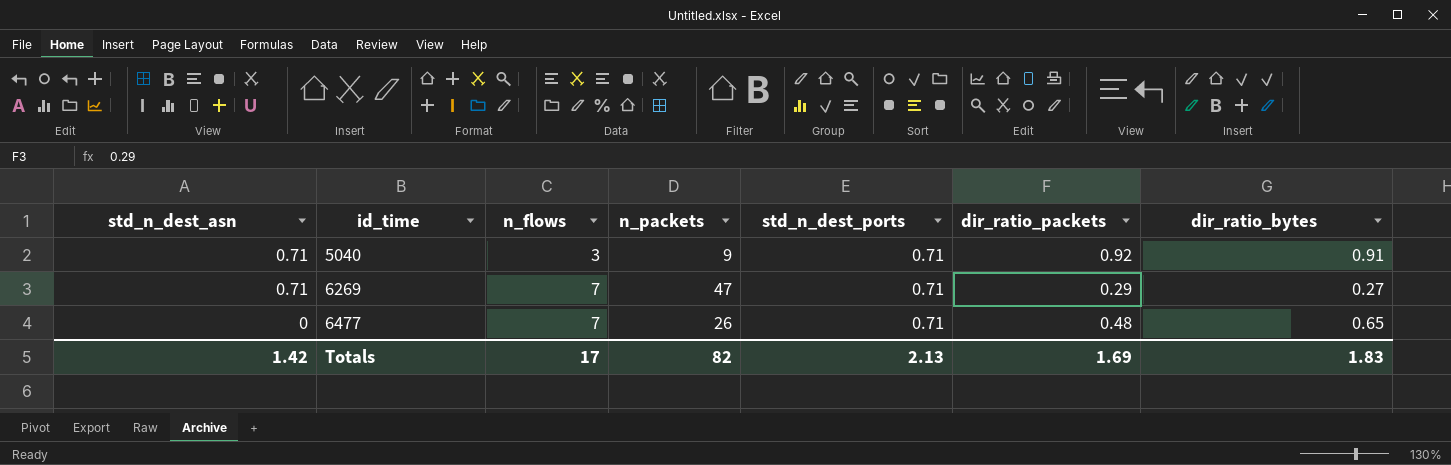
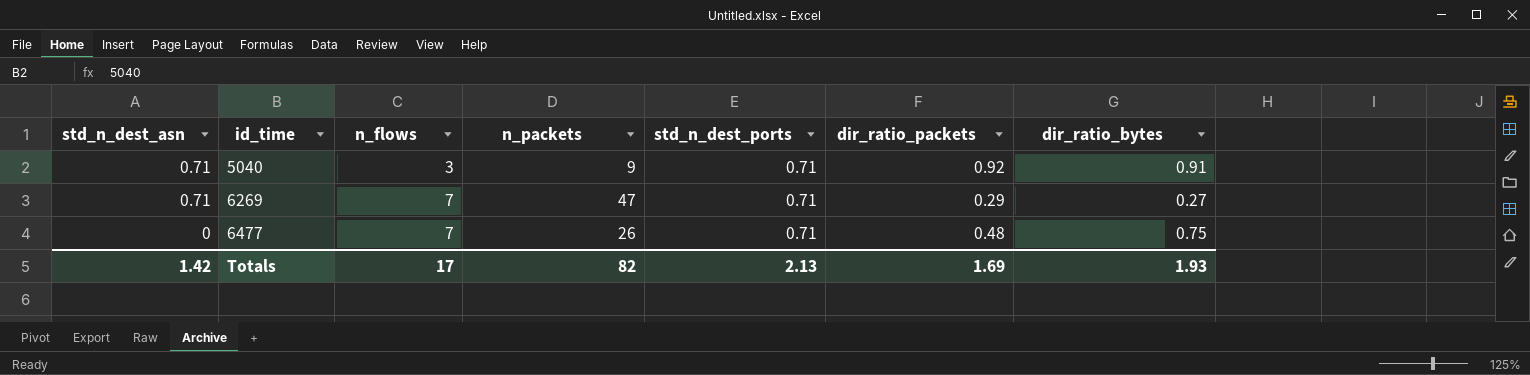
6477 | dir_ratio_bytes: 0.65 -> 0.75
Totals | dir_ratio_bytes: 1.83 -> 1.93

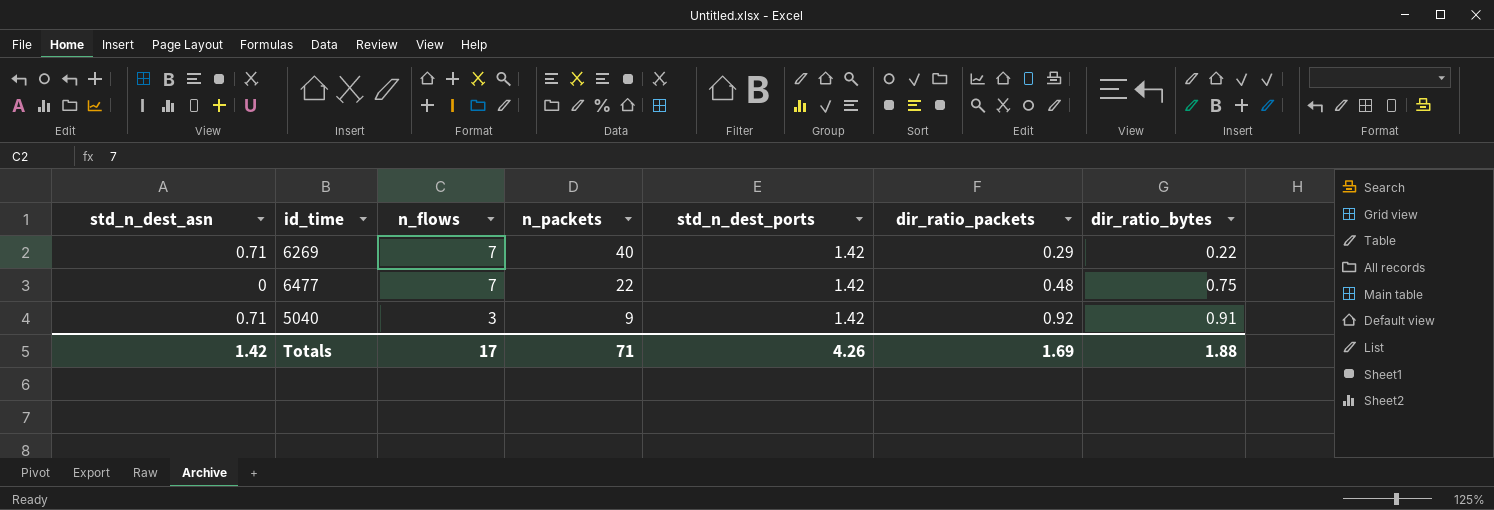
row order: std_n_dest_asn descending -> n_flows descending
6269 | n_packets: 47 -> 40
6269 | std_n_dest_ports: 0.71 -> 1.42
6269 | dir_ratio_bytes: 0.27 -> 0.22
6477 | n_packets: 26 -> 22
6477 | std_n_dest_ports: 0.71 -> 1.42
5040 | std_n_dest_ports: 0.71 -> 1.42
Totals | n_packets: 82 -> 71
Totals | std_n_dest_ports: 2.13 -> 4.26
Totals | dir_ratio_bytes: 1.93 -> 1.88

